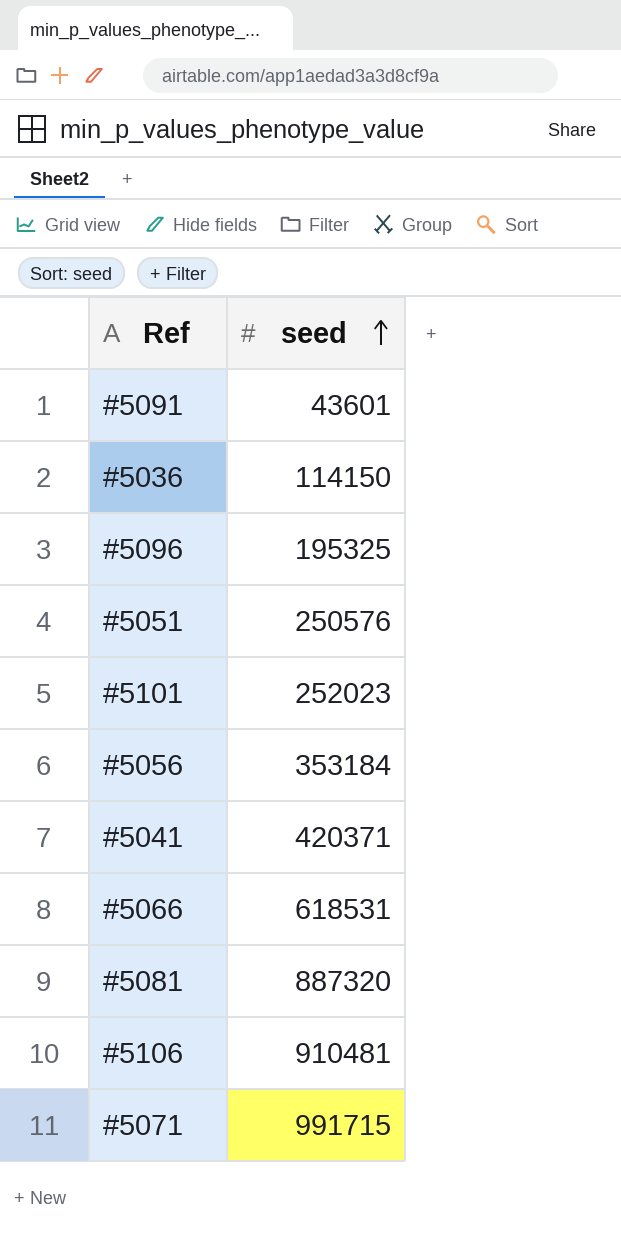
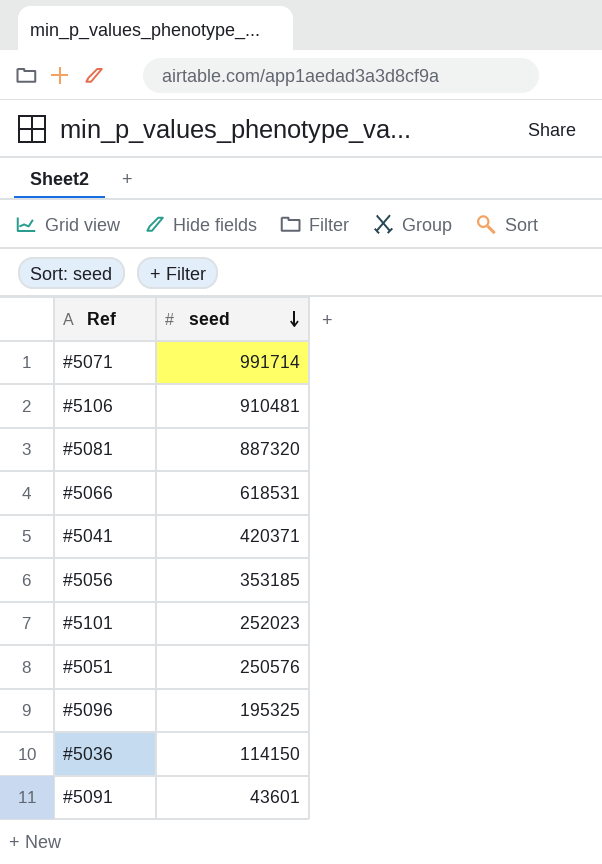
row order: seed ascending -> seed descending
#5071 | seed: 991715 -> 991714
#5056 | seed: 353184 -> 353185

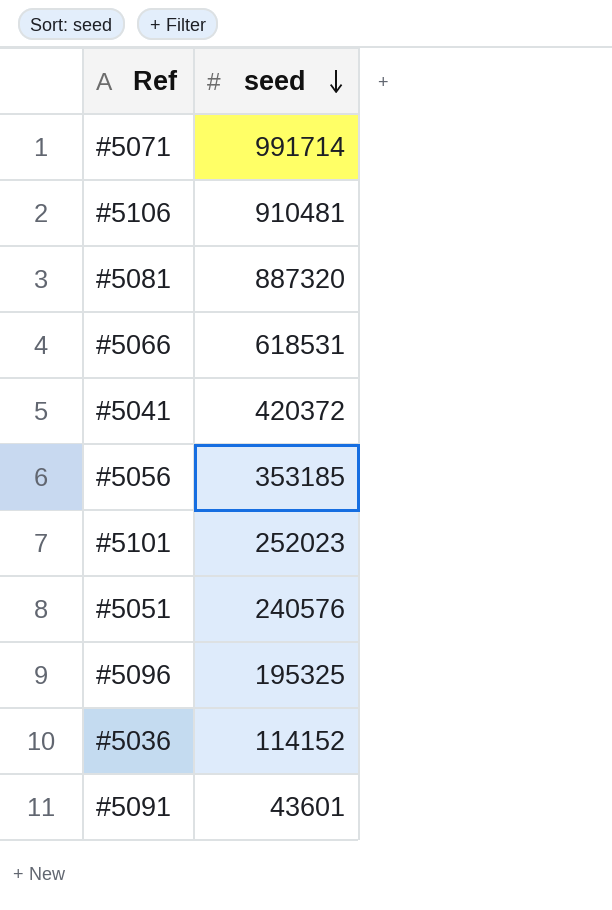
#5041 | seed: 420371 -> 420372
#5051 | seed: 250576 -> 240576
#5036 | seed: 114150 -> 114152

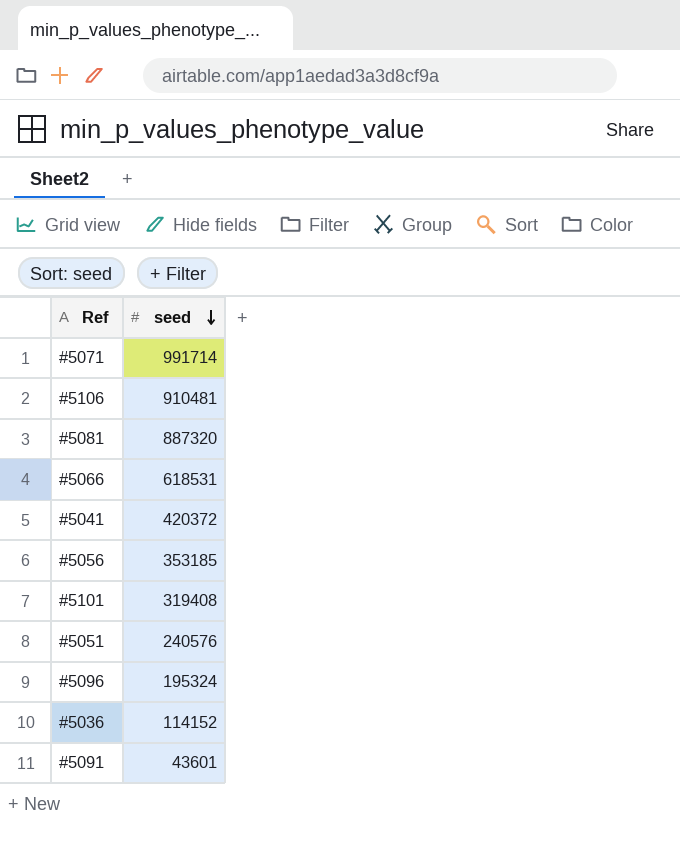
#5101 | seed: 252023 -> 319408
#5096 | seed: 195325 -> 195324

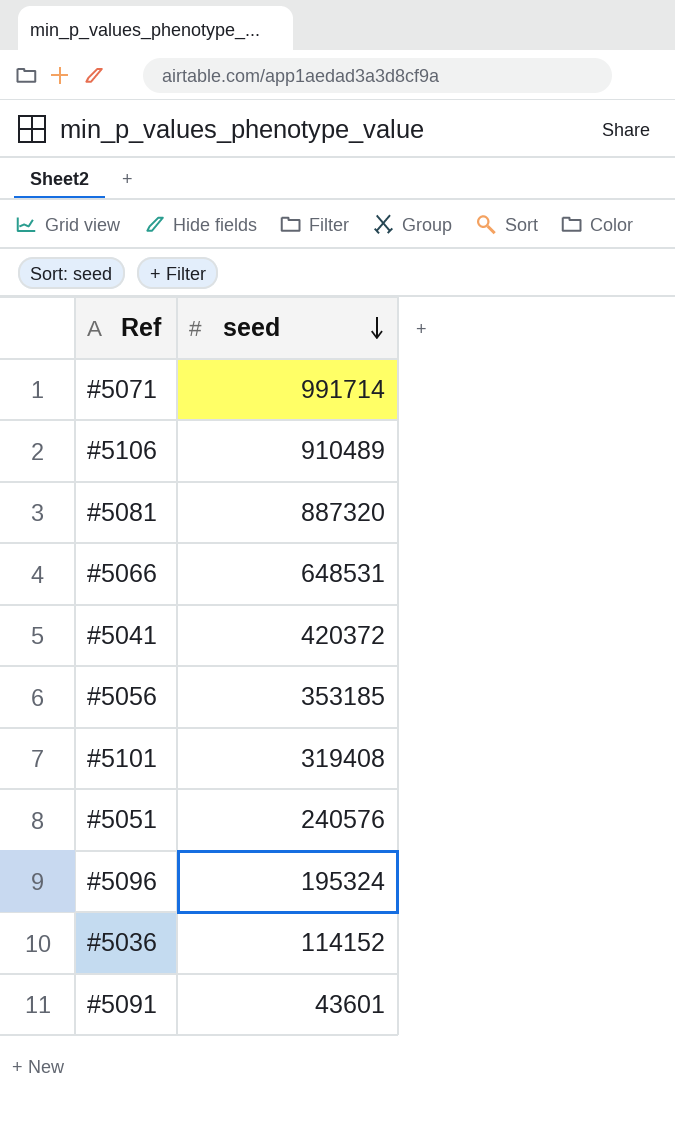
#5106 | seed: 910481 -> 910489
#5066 | seed: 618531 -> 648531

